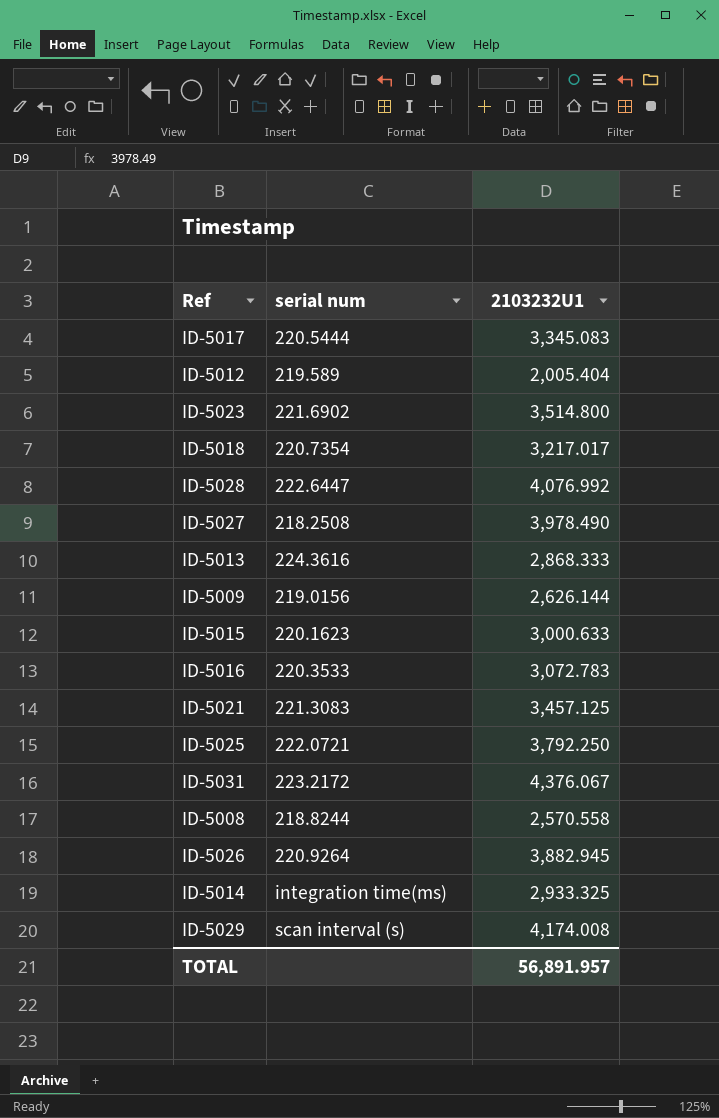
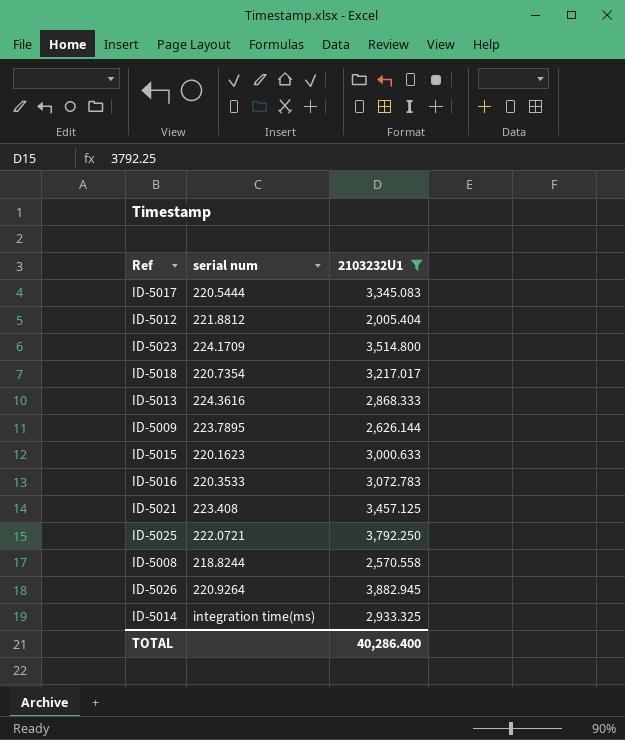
filter: none -> 2103232U1 <= 3,882.945
ID-5012 | serial num: 219.589 -> 221.8812
ID-5023 | serial num: 221.6902 -> 224.1709
ID-5009 | serial num: 219.0156 -> 223.7895
ID-5021 | serial num: 221.3083 -> 223.408
TOTAL | 2103232U1: 56,891.957 -> 40,286.400

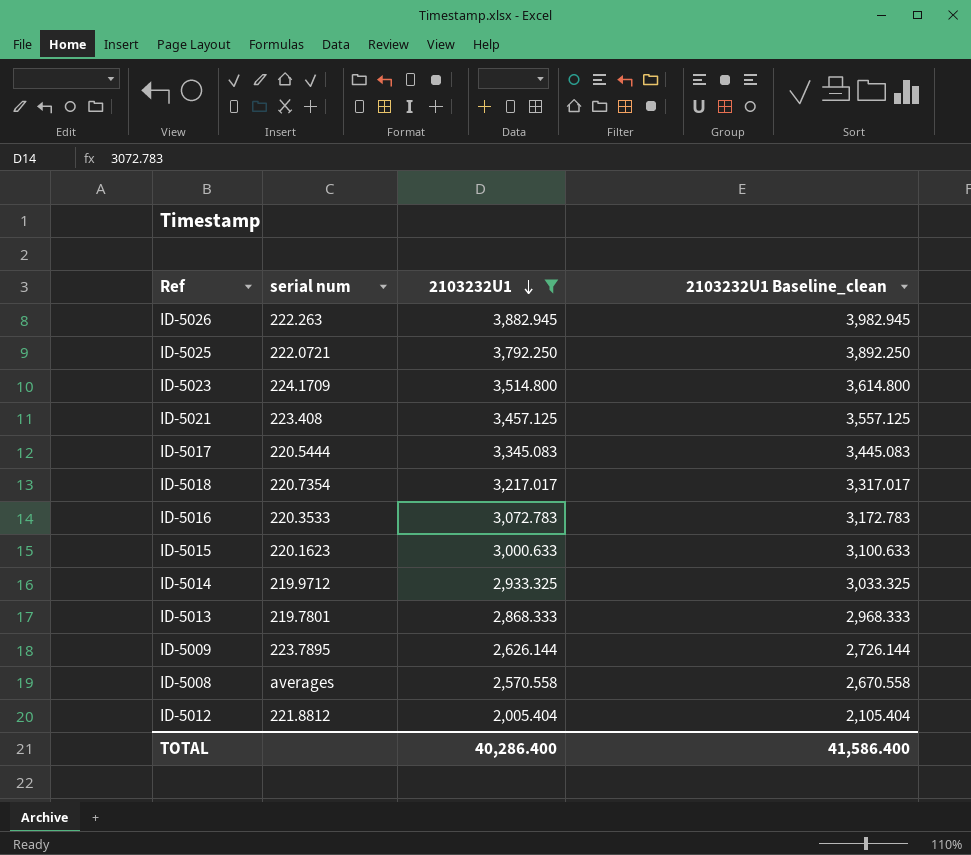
row order: none -> 2103232U1 descending
column 2103232U1 Baseline_clean | formula: none -> [2103232U1] + 100
ID-5026 | serial num: 220.9264 -> 222.263
ID-5014 | serial num: integration time(ms) -> 219.9712
ID-5013 | serial num: 224.3616 -> 219.7801
ID-5008 | serial num: 218.8244 -> averages

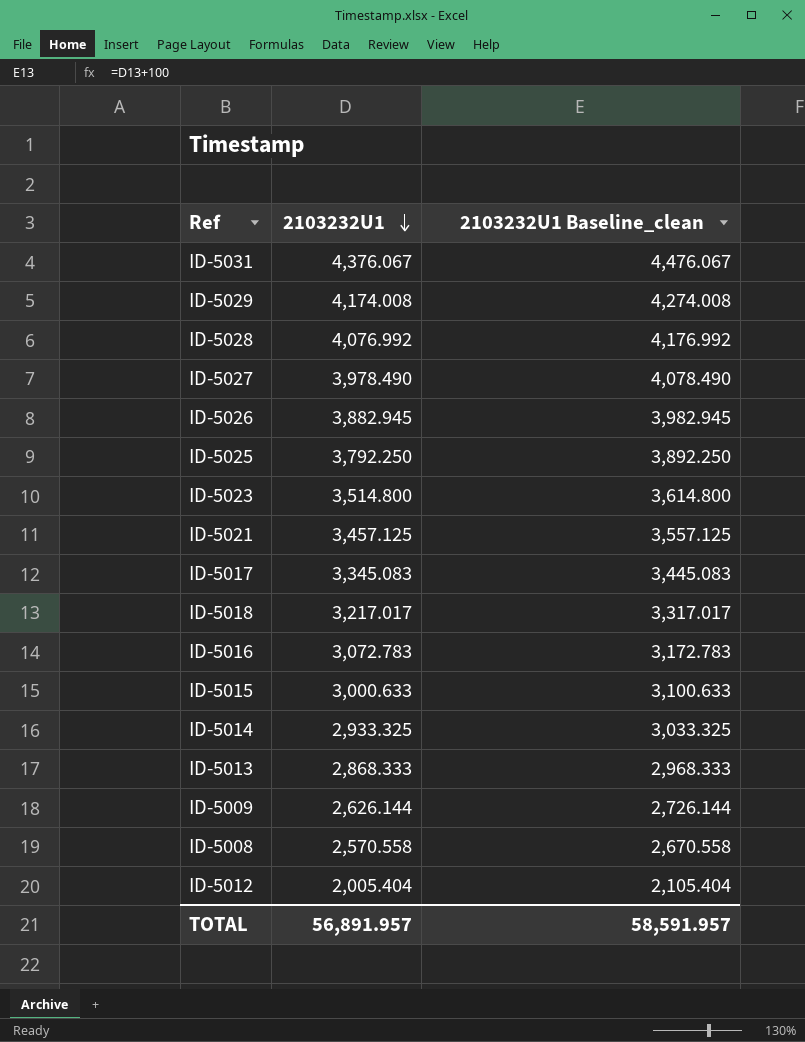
filter: 2103232U1 <= 3,882.945 -> none
column serial num | position: 2 -> none
TOTAL | 2103232U1: 40,286.400 -> 56,891.957
TOTAL | 2103232U1 Baseline_clean: 41,586.400 -> 58,591.957

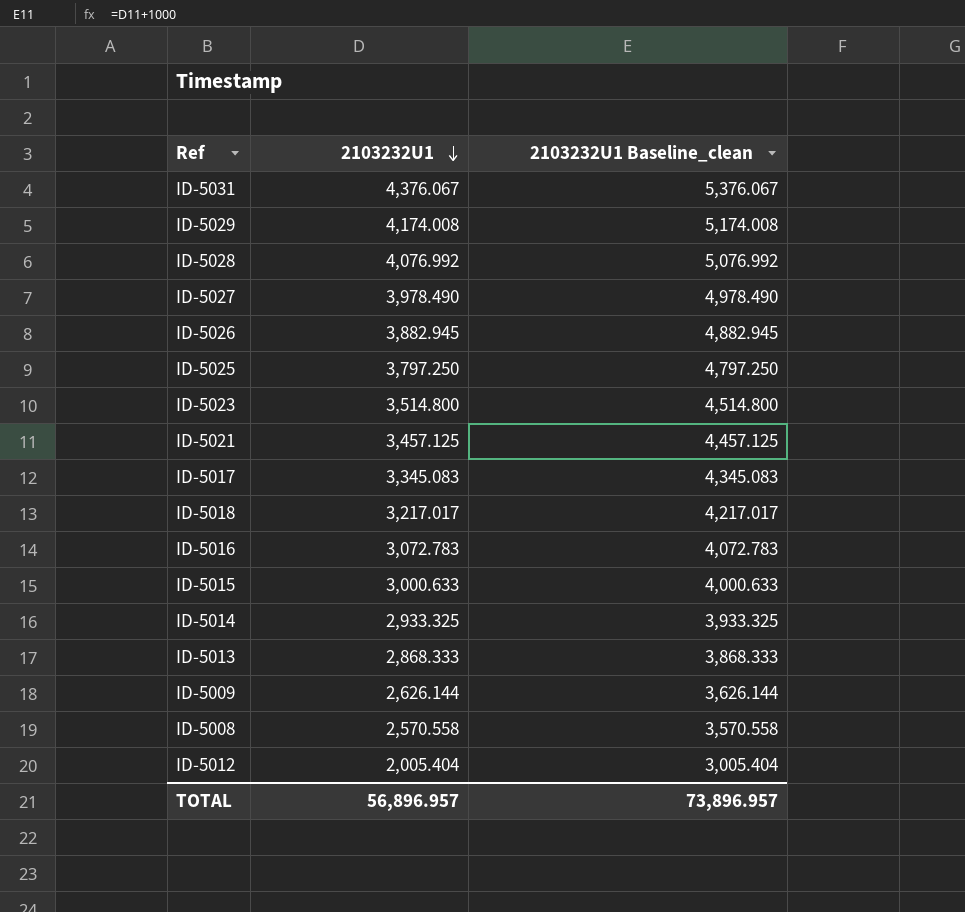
column 2103232U1 Baseline_clean | formula: [2103232U1] + 100 -> [2103232U1] + 1000
ID-5025 | 2103232U1: 3,792.250 -> 3,797.250
TOTAL | 2103232U1: 56,891.957 -> 56,896.957
TOTAL | 2103232U1 Baseline_clean: 58,591.957 -> 73,896.957

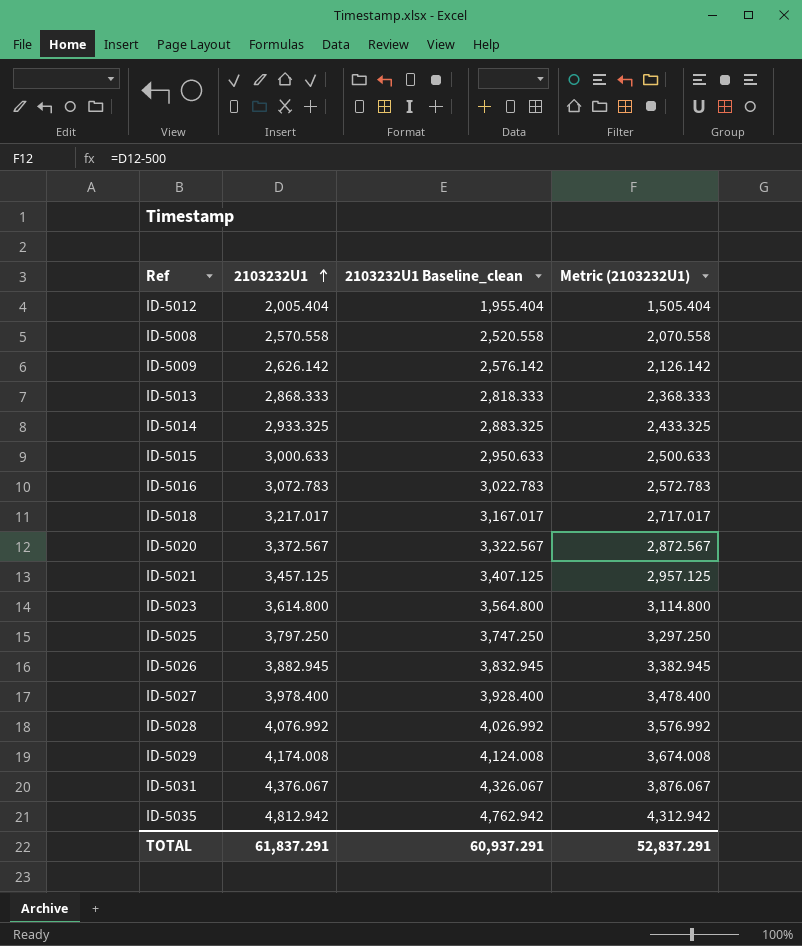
row order: 2103232U1 descending -> 2103232U1 ascending
column 2103232U1 Baseline_clean | formula: [2103232U1] + 1000 -> [2103232U1] - 50
column Metric (2103232U1) | formula: none -> [2103232U1] - 500
row ID-5017: 3,345.083 | 4,345.083 -> none
ID-5009 | 2103232U1: 2,626.144 -> 2,626.142
row ID-5020: none -> 3,372.567 | 3,322.567 | 2,872.567
ID-5023 | 2103232U1: 3,514.800 -> 3,614.800
ID-5027 | 2103232U1: 3,978.490 -> 3,978.400
row ID-5035: none -> 4,812.942 | 4,762.942 | 4,312.942
TOTAL | 2103232U1: 56,896.957 -> 61,837.291
TOTAL | 2103232U1 Baseline_clean: 73,896.957 -> 60,937.291

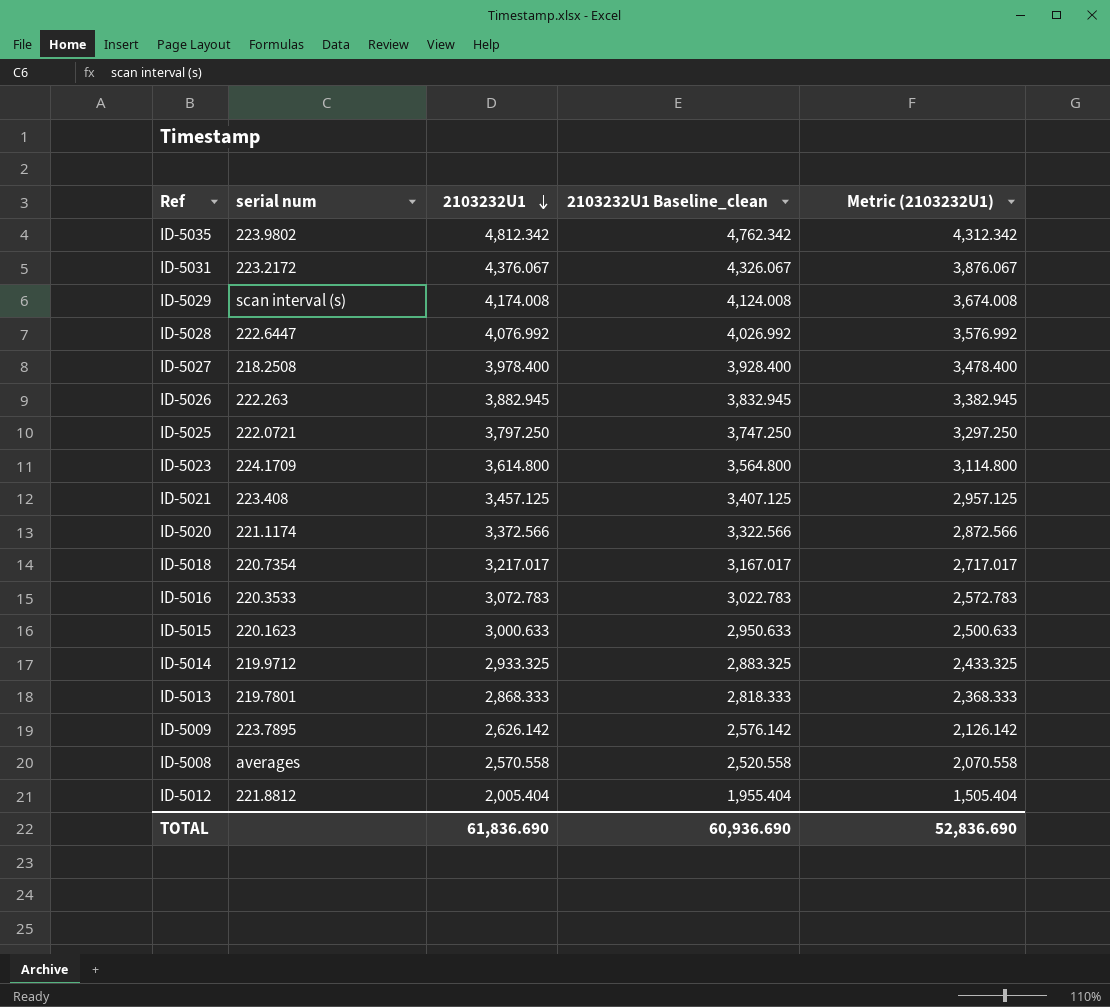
row order: 2103232U1 ascending -> 2103232U1 descending
column serial num | position: none -> 2
ID-5035 | 2103232U1: 4,812.942 -> 4,812.342
ID-5035 | 2103232U1 Baseline_clean: 4,762.942 -> 4,762.342
ID-5035 | Metric (2103232U1): 4,312.942 -> 4,312.342
ID-5020 | 2103232U1: 3,372.567 -> 3,372.566
ID-5020 | 2103232U1 Baseline_clean: 3,322.567 -> 3,322.566
ID-5020 | Metric (2103232U1): 2,872.567 -> 2,872.566
TOTAL | 2103232U1: 61,837.291 -> 61,836.690
TOTAL | 2103232U1 Baseline_clean: 60,937.291 -> 60,936.690
TOTAL | Metric (2103232U1): 52,837.291 -> 52,836.690

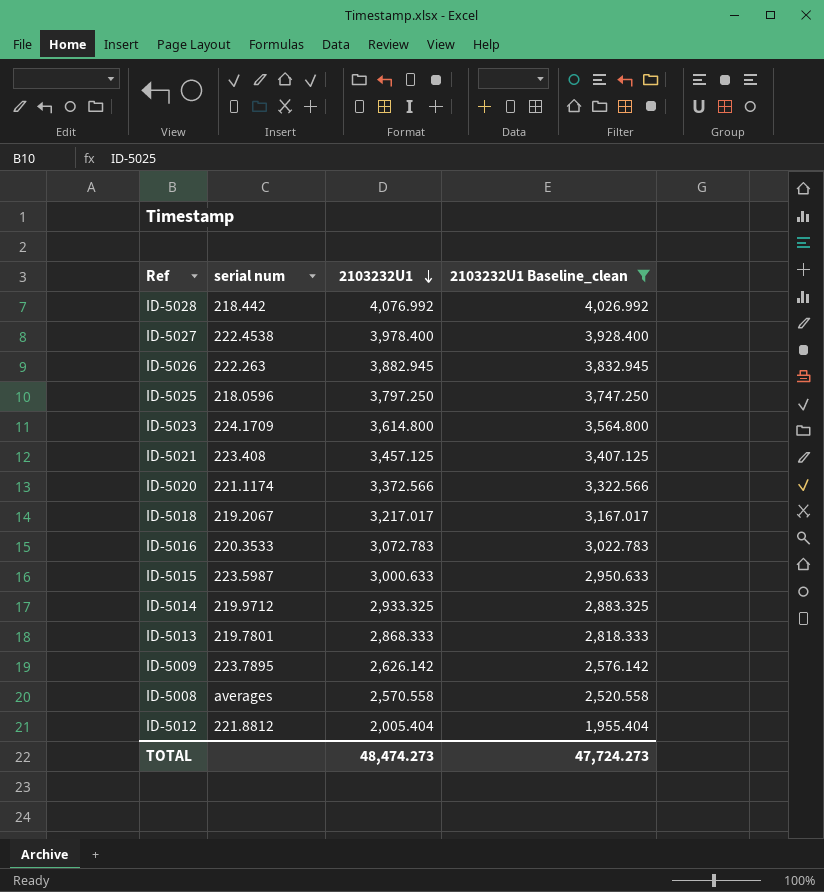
filter: none -> 2103232U1 Baseline_clean <= 4,026.992
column Metric (2103232U1) | formula: [2103232U1] - 500 -> none
ID-5028 | serial num: 222.6447 -> 218.442
ID-5027 | serial num: 218.2508 -> 222.4538
ID-5025 | serial num: 222.0721 -> 218.0596
ID-5018 | serial num: 220.7354 -> 219.2067
ID-5015 | serial num: 220.1623 -> 223.5987
TOTAL | 2103232U1: 61,836.690 -> 48,474.273
TOTAL | 2103232U1 Baseline_clean: 60,936.690 -> 47,724.273

